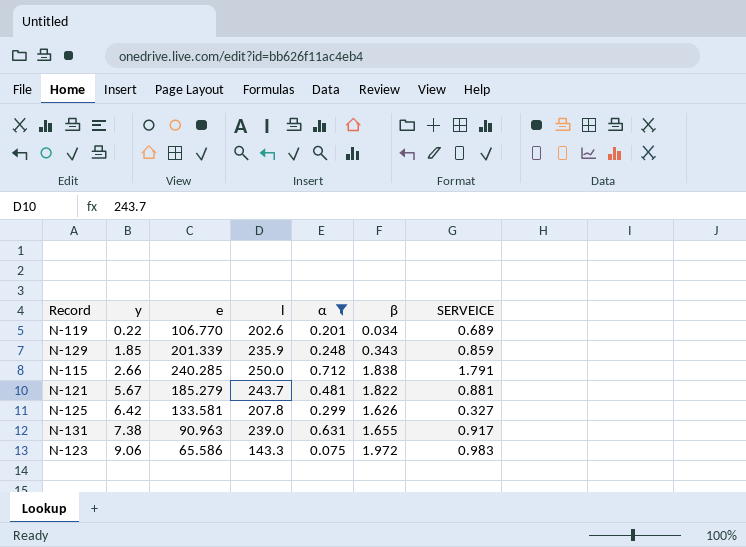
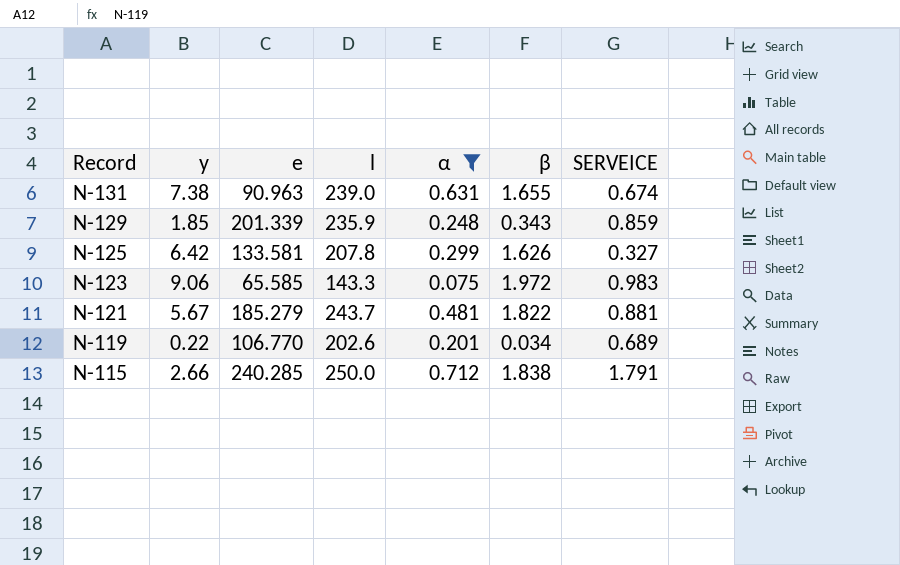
row order: y ascending -> Record descending
N-131 | SERVEICE: 0.917 -> 0.674
N-123 | e: 65.586 -> 65.585

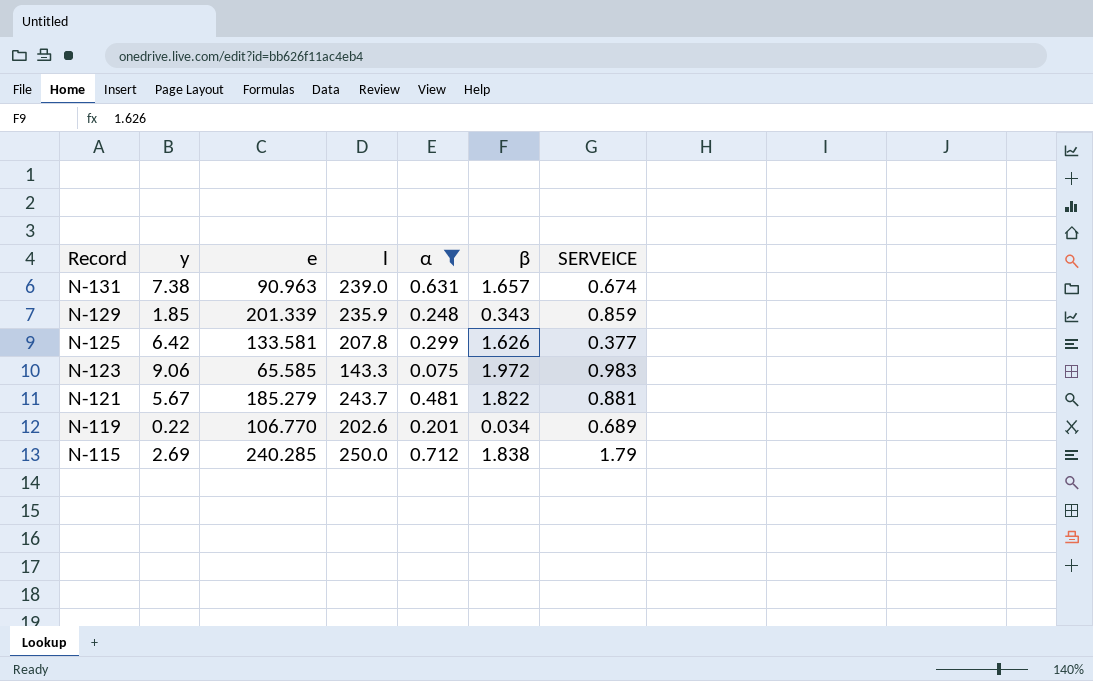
N-131 | β: 1.655 -> 1.657
N-125 | SERVEICE: 0.327 -> 0.377
N-115 | y: 2.66 -> 2.69
N-115 | SERVEICE: 1.791 -> 1.79

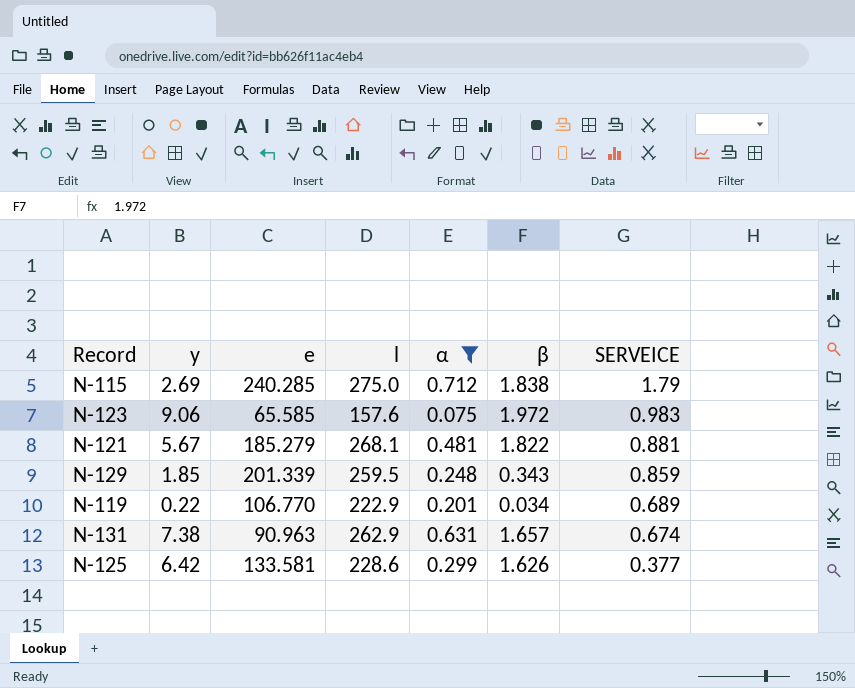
row order: Record descending -> SERVEICE descending
N-115 | l: 250.0 -> 275.0
N-123 | l: 143.3 -> 157.6
N-121 | l: 243.7 -> 268.1
N-129 | l: 235.9 -> 259.5
N-119 | l: 202.6 -> 222.9
N-131 | l: 239.0 -> 262.9
N-125 | l: 207.8 -> 228.6

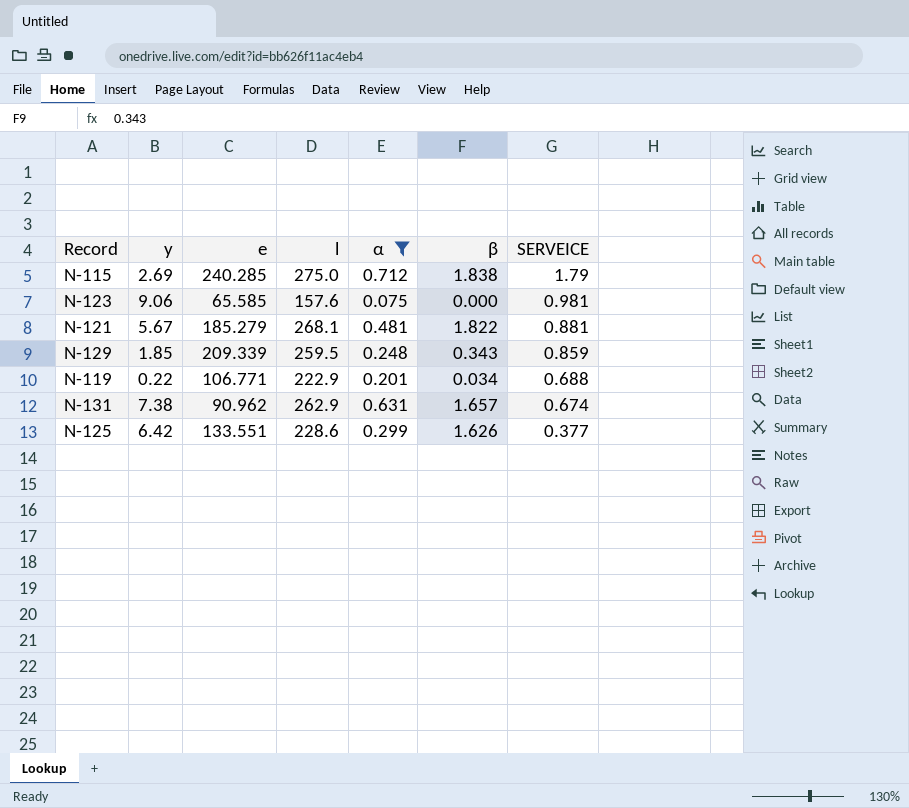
N-123 | β: 1.972 -> 0.000
N-123 | SERVEICE: 0.983 -> 0.981
N-129 | e: 201.339 -> 209.339
N-119 | e: 106.770 -> 106.771
N-119 | SERVEICE: 0.689 -> 0.688
N-131 | e: 90.963 -> 90.962
N-125 | e: 133.581 -> 133.551

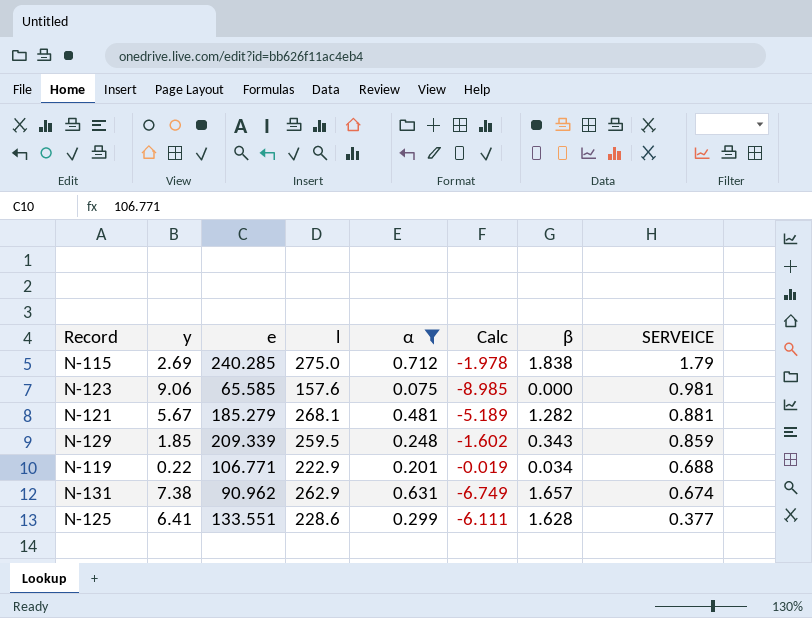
column Calc | formula: none -> [α] - [y]
N-121 | β: 1.822 -> 1.282
N-125 | y: 6.42 -> 6.41
N-125 | β: 1.626 -> 1.628

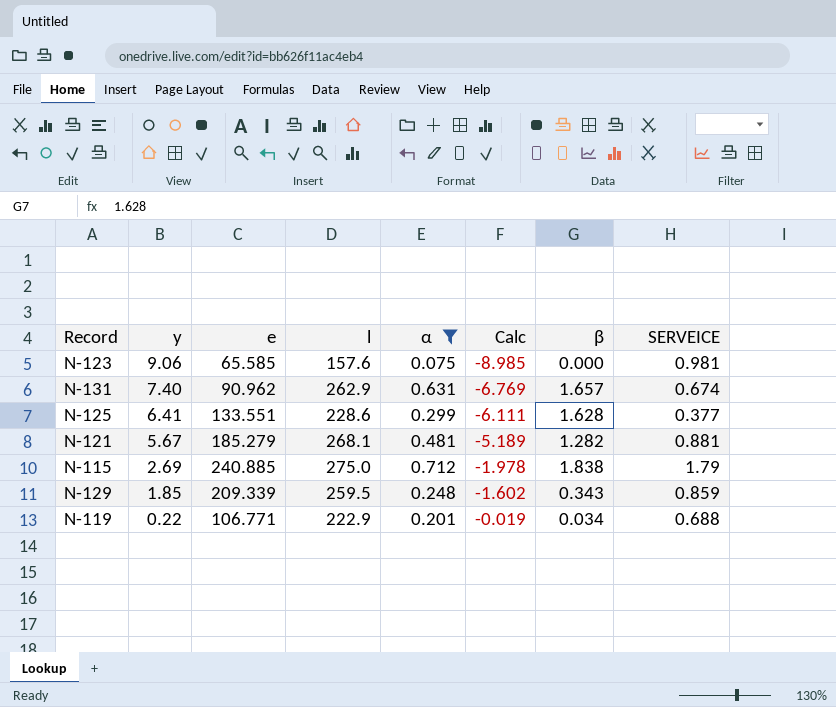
row order: SERVEICE descending -> y descending
N-131 | y: 7.38 -> 7.40
N-131 | Calc: -6.749 -> -6.769
N-115 | e: 240.285 -> 240.885

